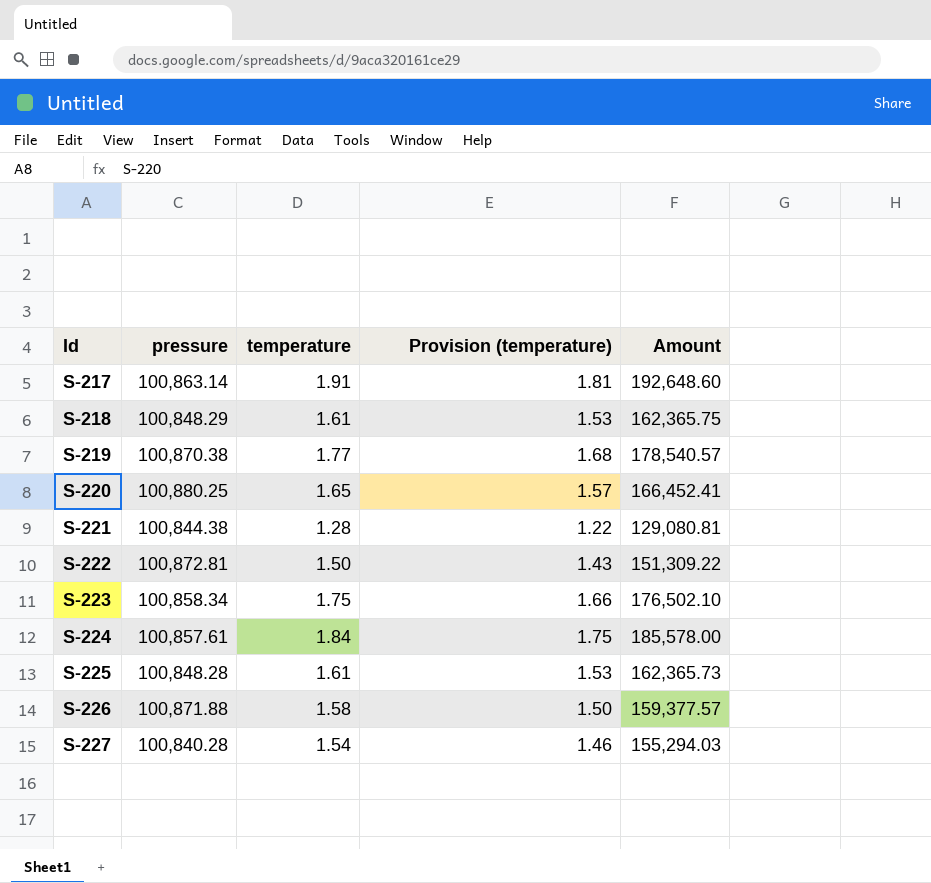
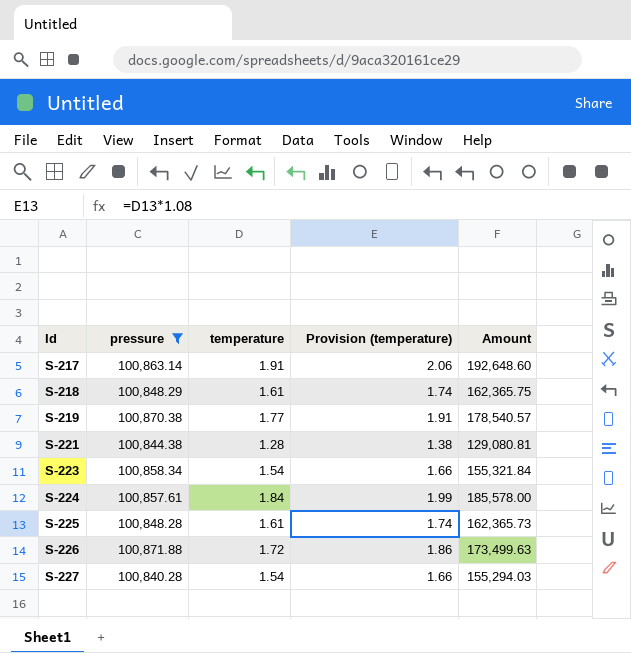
filter: none -> pressure <= 100,871.88
column Provision (temperature) | formula: [temperature] * 0.95 -> [temperature] * 1.08
S-223 | temperature: 1.75 -> 1.54
S-223 | Amount: 176,502.10 -> 155,321.84
S-226 | temperature: 1.58 -> 1.72
S-226 | Amount: 159,377.57 -> 173,499.63

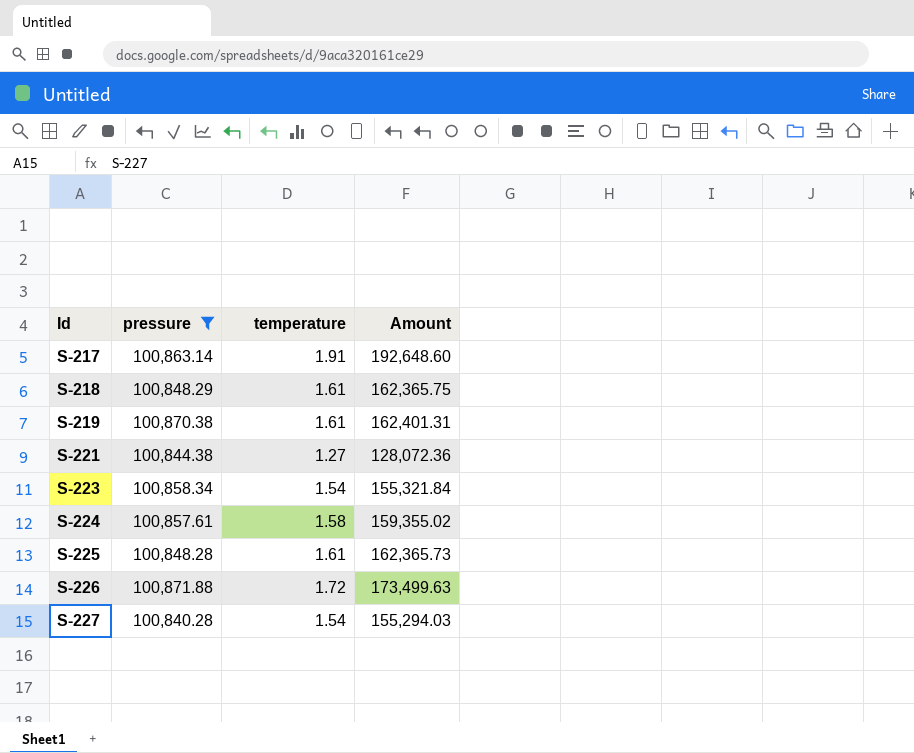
column Provision (temperature) | formula: [temperature] * 1.08 -> none
S-219 | temperature: 1.77 -> 1.61
S-219 | Amount: 178,540.57 -> 162,401.31
S-221 | temperature: 1.28 -> 1.27
S-221 | Amount: 129,080.81 -> 128,072.36
S-224 | temperature: 1.84 -> 1.58
S-224 | Amount: 185,578.00 -> 159,355.02

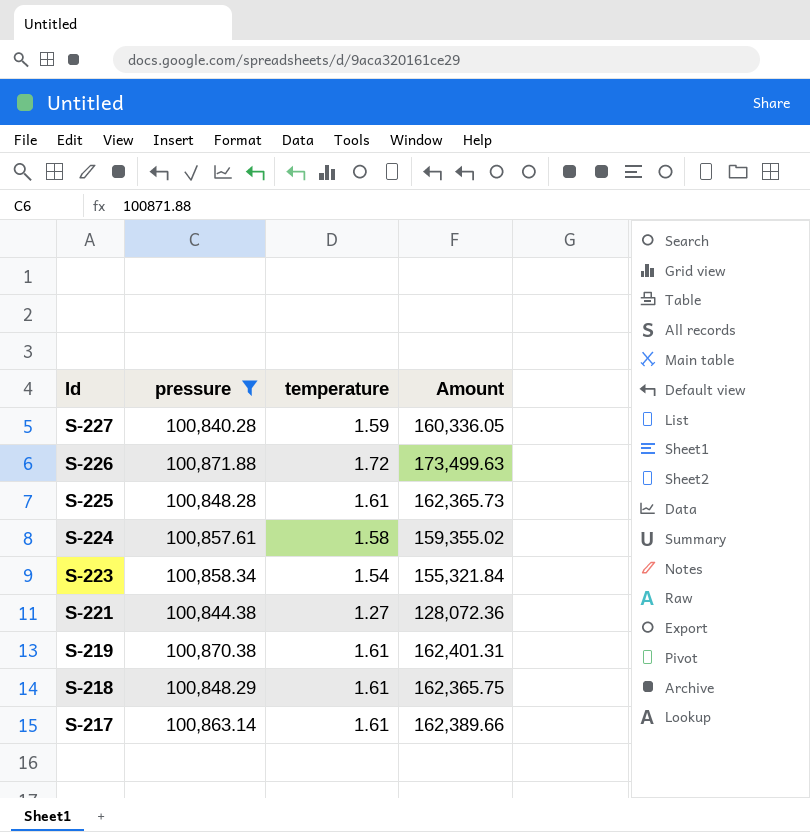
row order: Id ascending -> Id descending
S-227 | temperature: 1.54 -> 1.59
S-227 | Amount: 155,294.03 -> 160,336.05
S-217 | temperature: 1.91 -> 1.61
S-217 | Amount: 192,648.60 -> 162,389.66

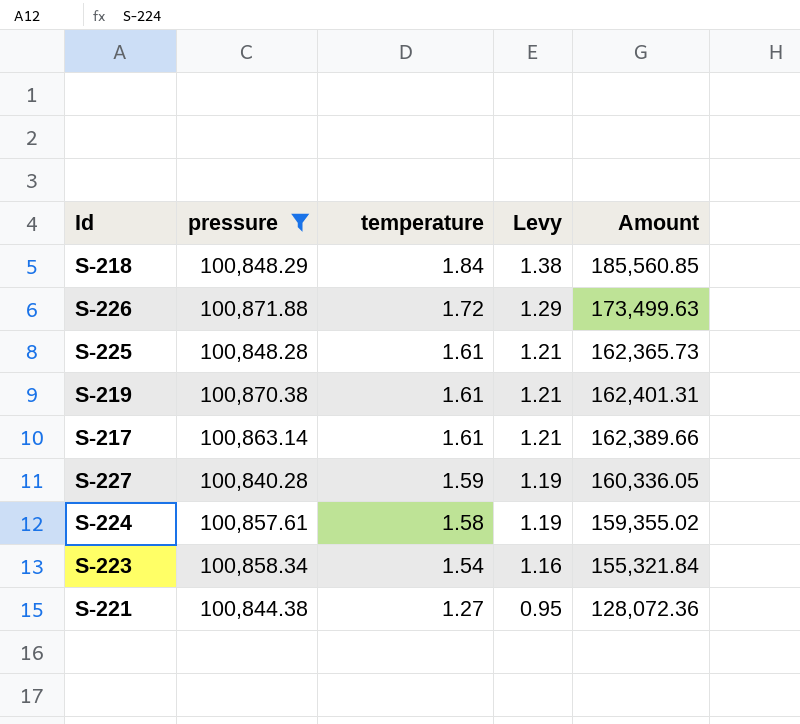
row order: Id descending -> temperature descending
column Levy | formula: none -> [temperature] * 0.75
S-218 | temperature: 1.61 -> 1.84
S-218 | Amount: 162,365.75 -> 185,560.85

